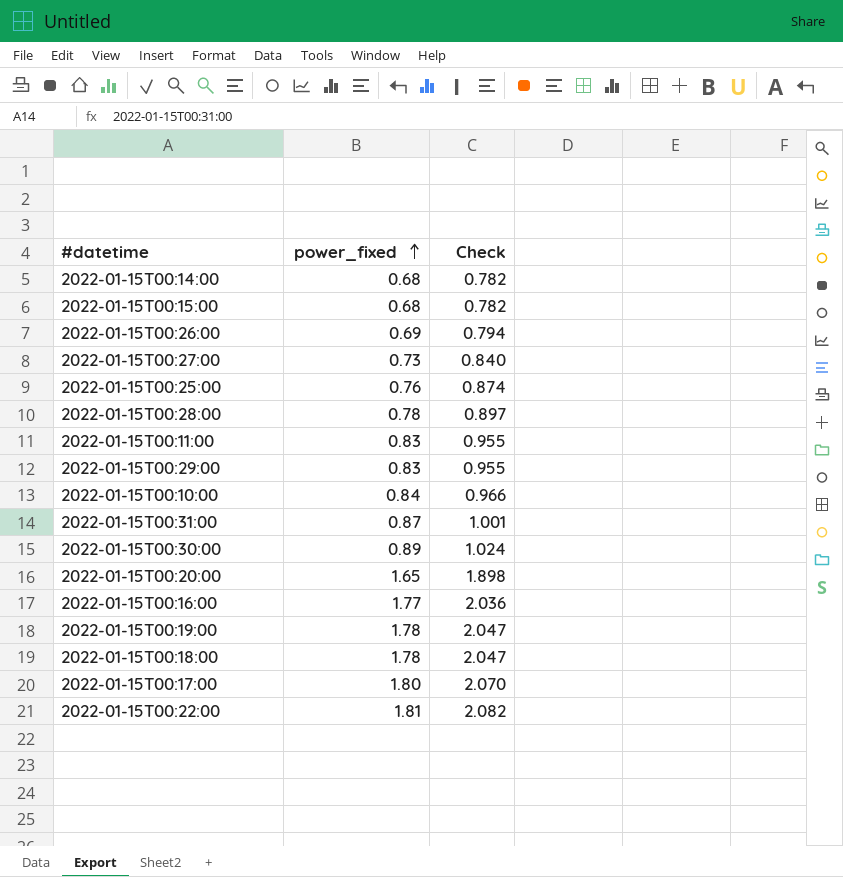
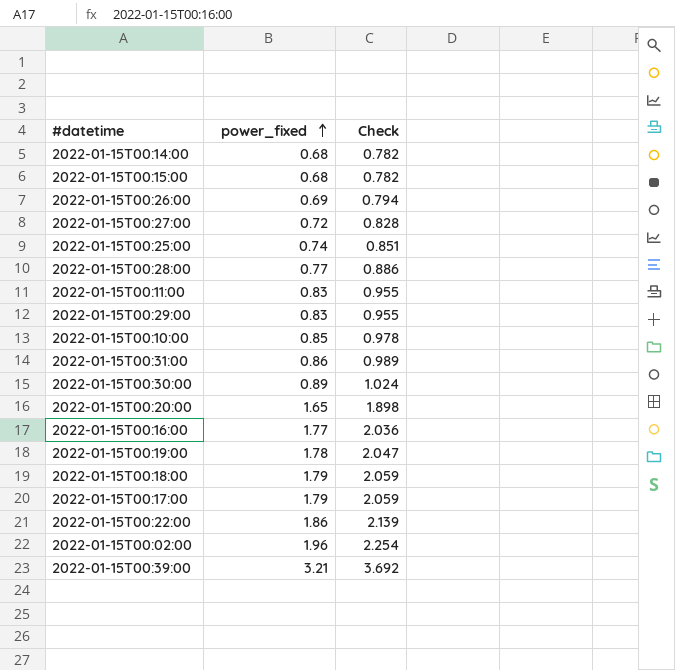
2022-01-15T00:27:00 | power_fixed: 0.73 -> 0.72
2022-01-15T00:27:00 | Check: 0.840 -> 0.828
2022-01-15T00:25:00 | power_fixed: 0.76 -> 0.74
2022-01-15T00:25:00 | Check: 0.874 -> 0.851
2022-01-15T00:28:00 | power_fixed: 0.78 -> 0.77
2022-01-15T00:28:00 | Check: 0.897 -> 0.886
2022-01-15T00:10:00 | power_fixed: 0.84 -> 0.85
2022-01-15T00:10:00 | Check: 0.966 -> 0.978
2022-01-15T00:31:00 | power_fixed: 0.87 -> 0.86
2022-01-15T00:31:00 | Check: 1.001 -> 0.989
2022-01-15T00:18:00 | power_fixed: 1.78 -> 1.79
2022-01-15T00:18:00 | Check: 2.047 -> 2.059
2022-01-15T00:17:00 | power_fixed: 1.80 -> 1.79
2022-01-15T00:17:00 | Check: 2.070 -> 2.059
2022-01-15T00:22:00 | power_fixed: 1.81 -> 1.86
2022-01-15T00:22:00 | Check: 2.082 -> 2.139
row 2022-01-15T00:02:00: none -> 1.96 | 2.254
row 2022-01-15T00:39:00: none -> 3.21 | 3.692

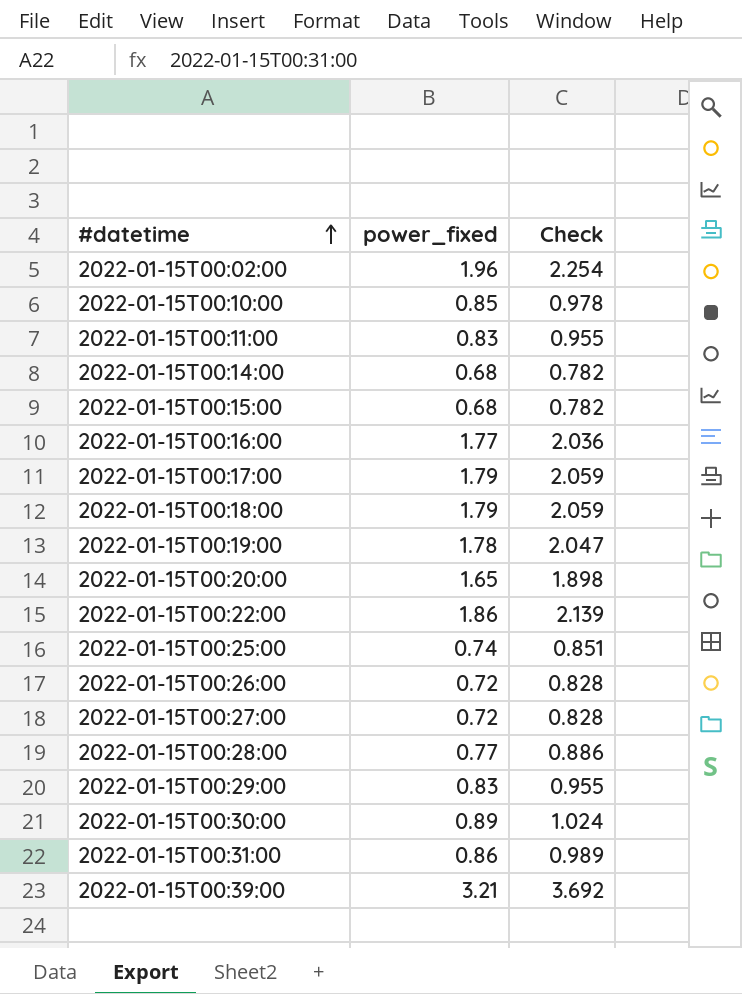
row order: power_fixed ascending -> #datetime ascending
2022-01-15T00:26:00 | power_fixed: 0.69 -> 0.72
2022-01-15T00:26:00 | Check: 0.794 -> 0.828

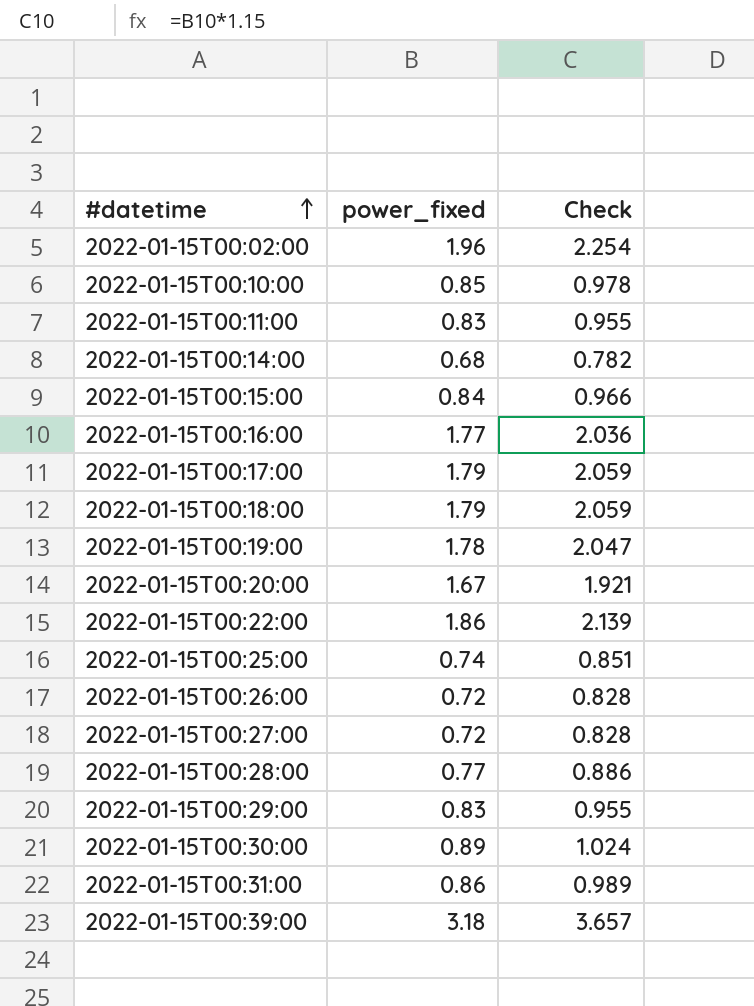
2022-01-15T00:15:00 | power_fixed: 0.68 -> 0.84
2022-01-15T00:15:00 | Check: 0.782 -> 0.966
2022-01-15T00:20:00 | power_fixed: 1.65 -> 1.67
2022-01-15T00:20:00 | Check: 1.898 -> 1.921
2022-01-15T00:39:00 | power_fixed: 3.21 -> 3.18
2022-01-15T00:39:00 | Check: 3.692 -> 3.657

